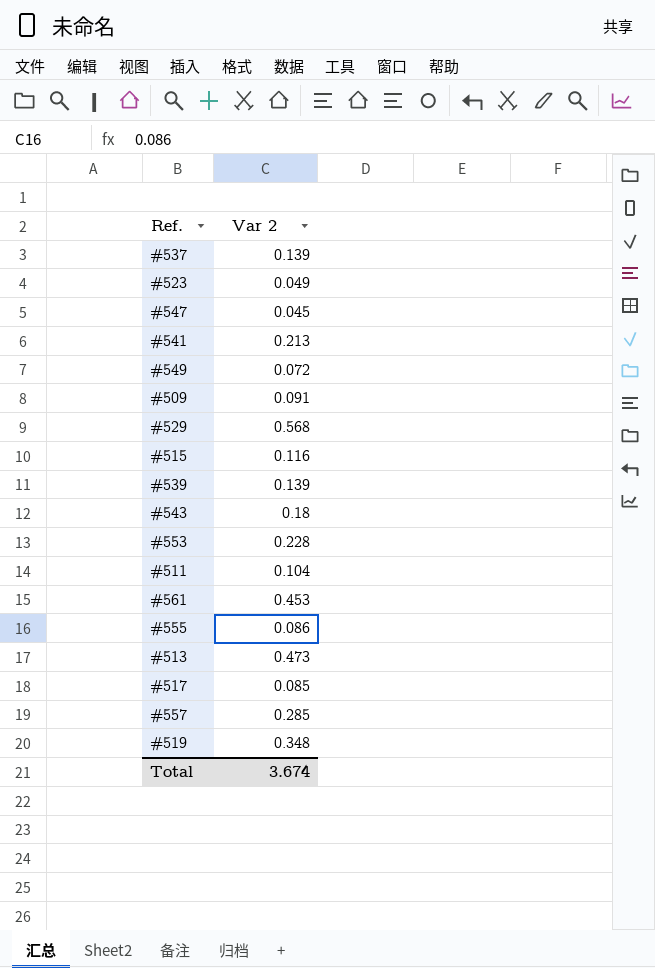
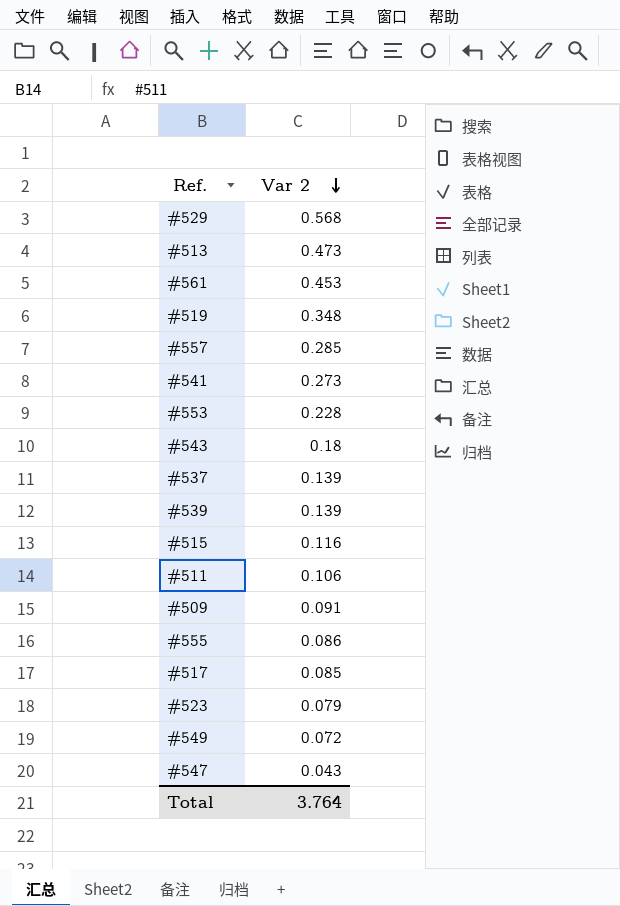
row order: none -> Var 2 descending
#541 | Var 2: 0.213 -> 0.273
#511 | Var 2: 0.104 -> 0.106
#523 | Var 2: 0.049 -> 0.079
#547 | Var 2: 0.045 -> 0.043
Total | Var 2: 3.674 -> 3.764

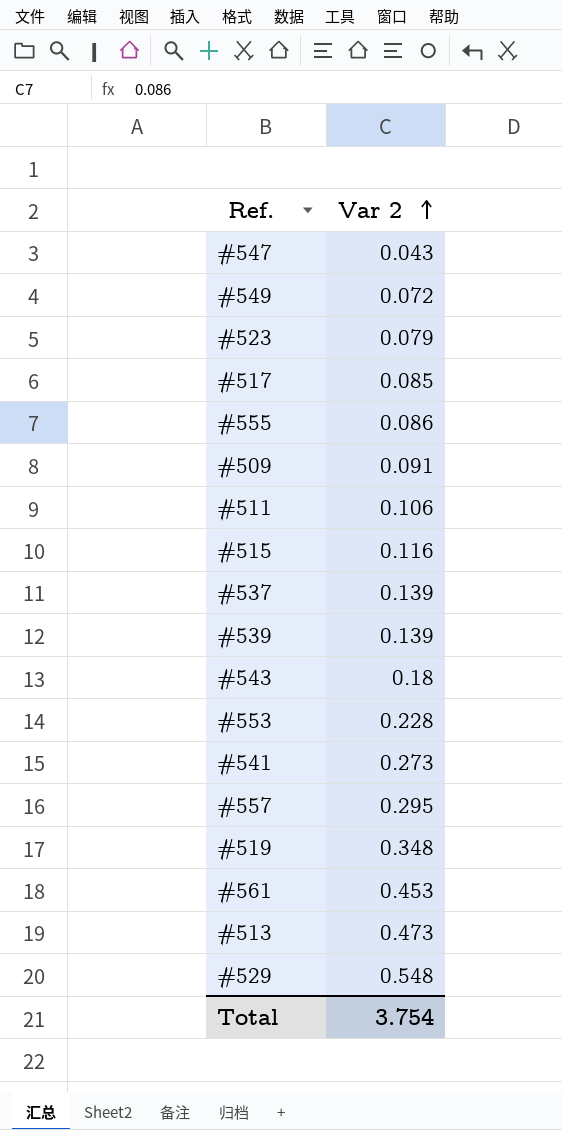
row order: Var 2 descending -> Var 2 ascending
#557 | Var 2: 0.285 -> 0.295
#529 | Var 2: 0.568 -> 0.548
Total | Var 2: 3.764 -> 3.754

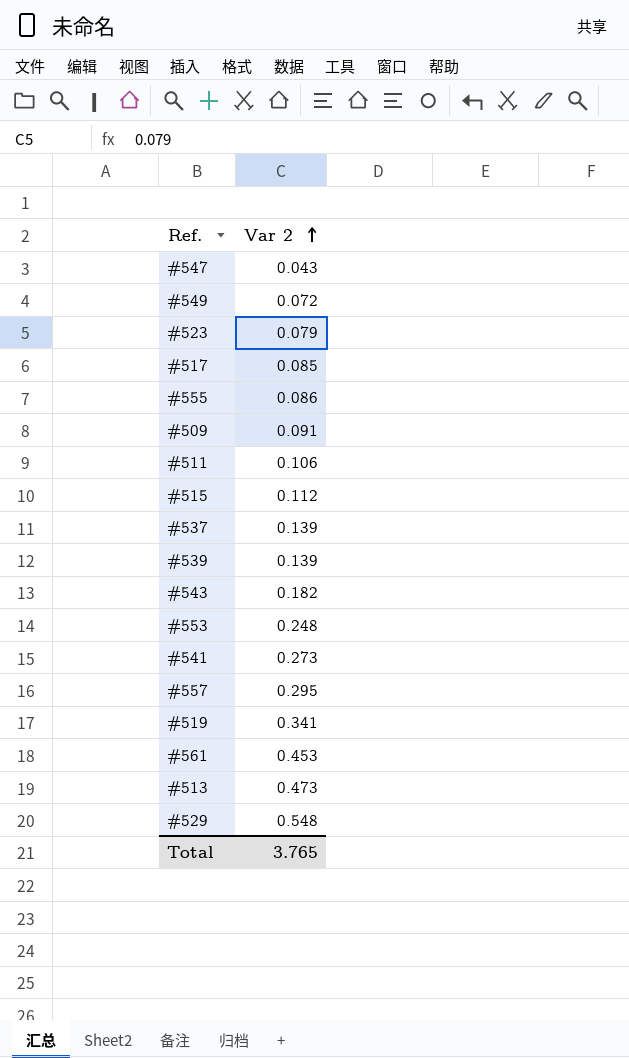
#515 | Var 2: 0.116 -> 0.112
#543 | Var 2: 0.18 -> 0.182
#553 | Var 2: 0.228 -> 0.248
#519 | Var 2: 0.348 -> 0.341
Total | Var 2: 3.754 -> 3.765

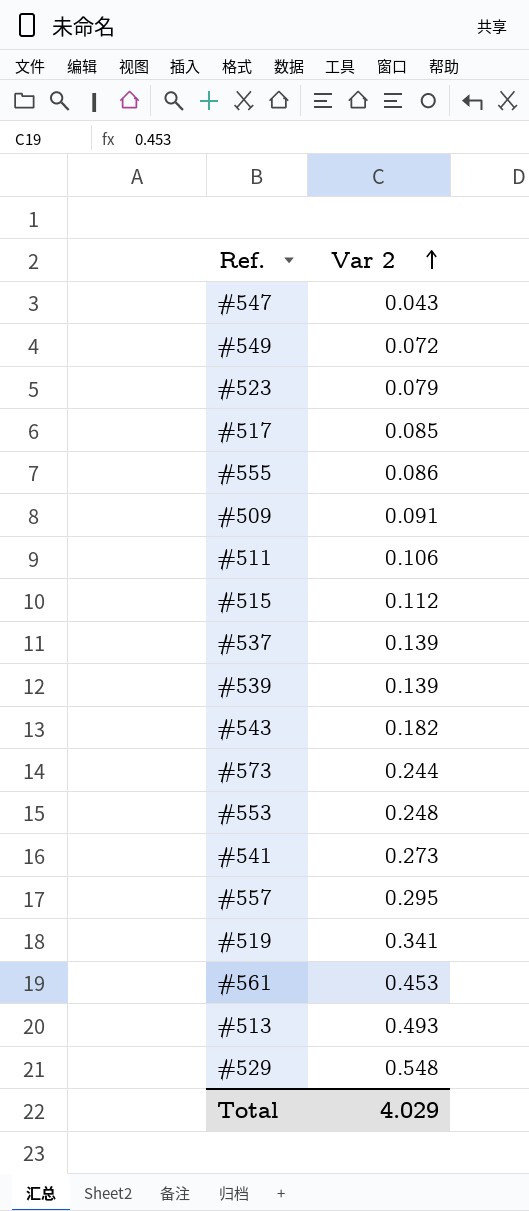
row #573: none -> 0.244
#513 | Var 2: 0.473 -> 0.493
Total | Var 2: 3.765 -> 4.029

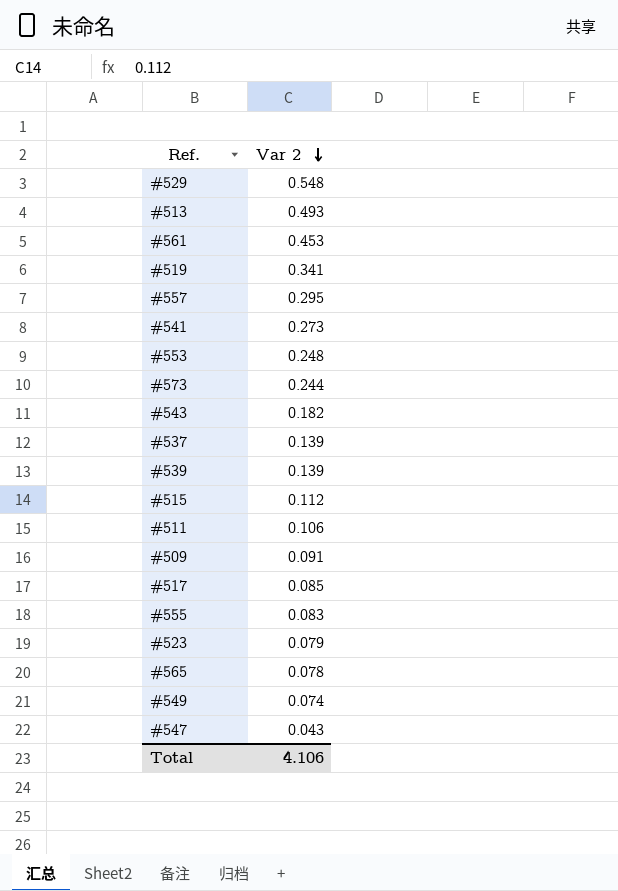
row order: Var 2 ascending -> Var 2 descending
#555 | Var 2: 0.086 -> 0.083
row #565: none -> 0.078
#549 | Var 2: 0.072 -> 0.074
Total | Var 2: 4.029 -> 4.106

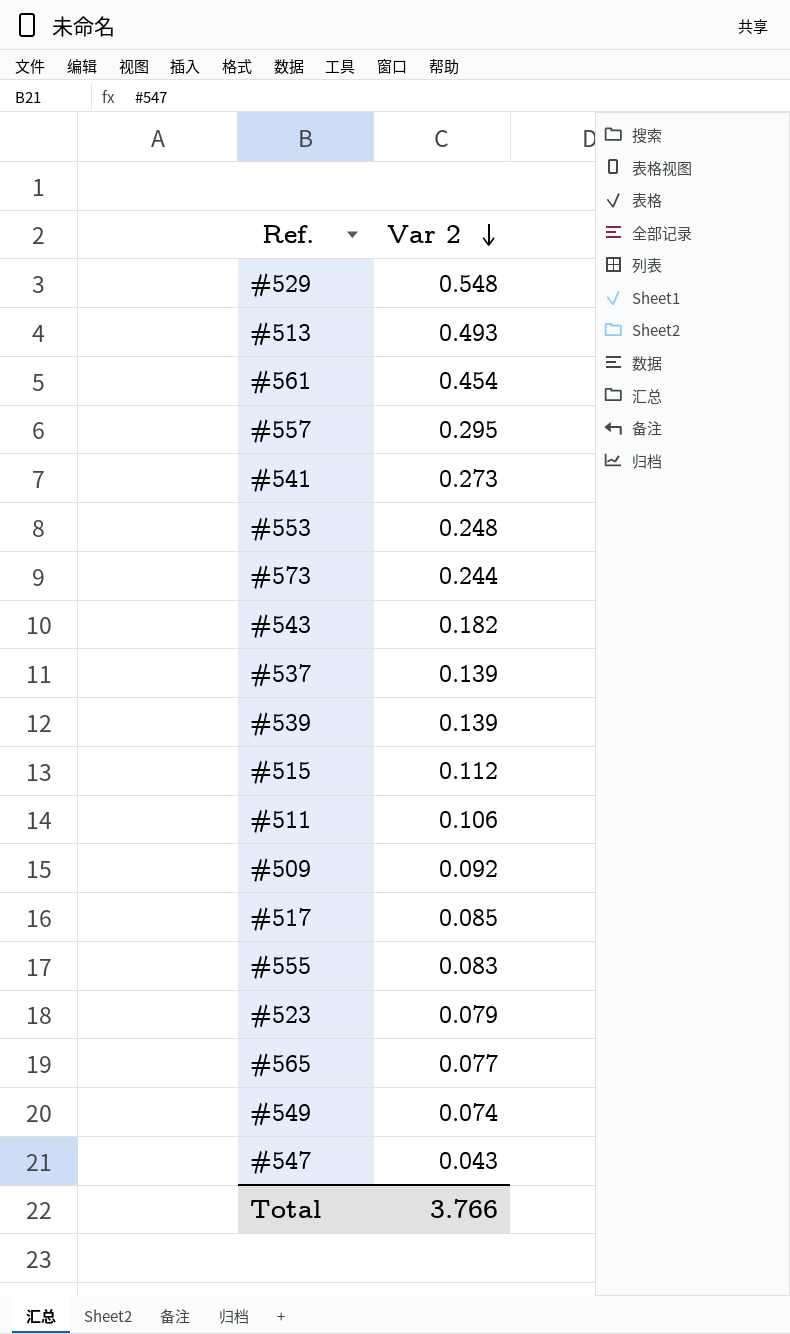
row #519: 0.341 -> none
#561 | Var 2: 0.453 -> 0.454
#509 | Var 2: 0.091 -> 0.092
#565 | Var 2: 0.078 -> 0.077
Total | Var 2: 4.106 -> 3.766

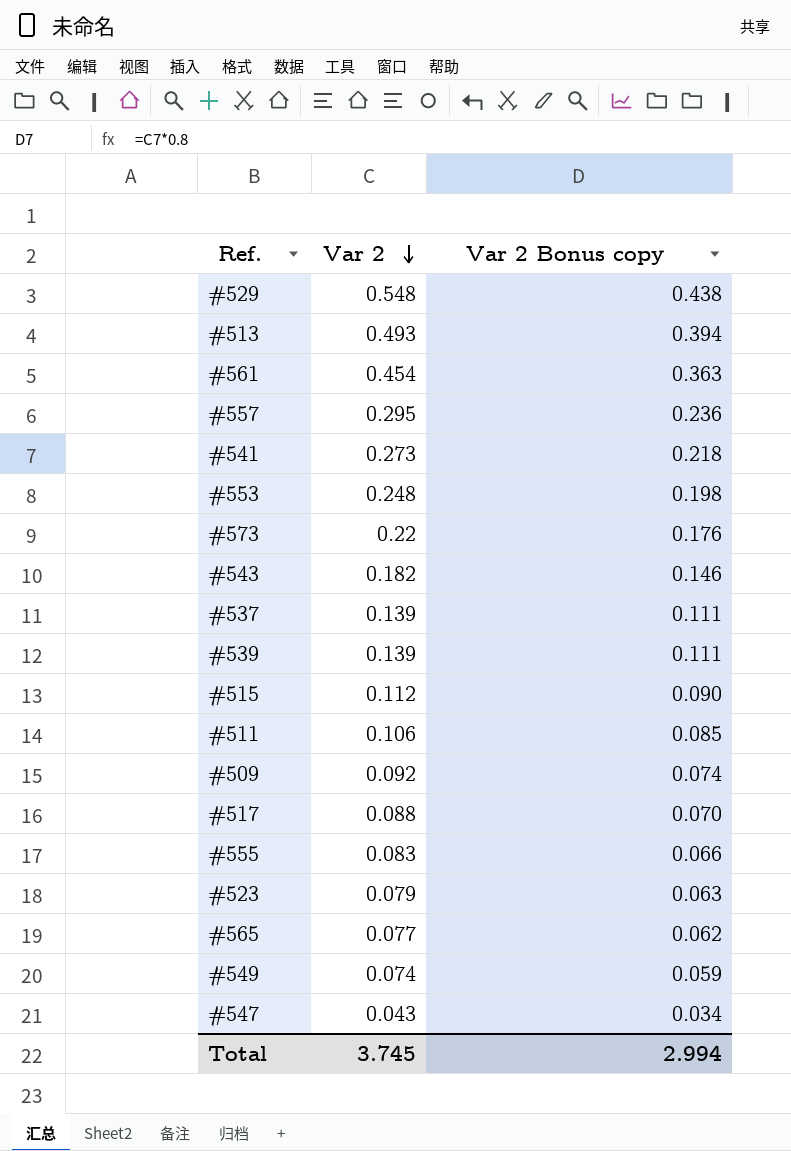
column Var 2 Bonus copy | formula: none -> [Var 2] * 0.8
#573 | Var 2: 0.244 -> 0.22
#517 | Var 2: 0.085 -> 0.088
Total | Var 2: 3.766 -> 3.745

